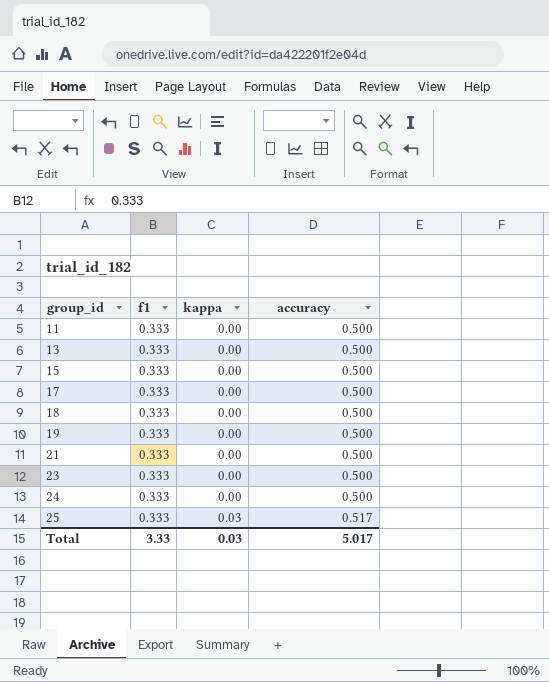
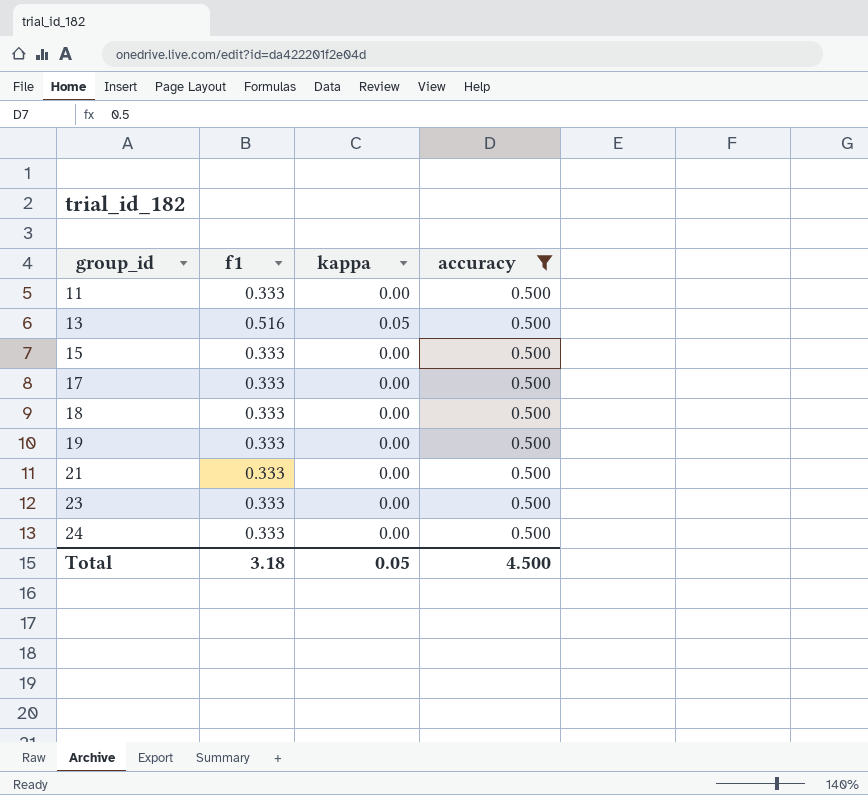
filter: none -> accuracy = 0.500
13 | f1: 0.333 -> 0.516
13 | kappa: 0.00 -> 0.05
Total | f1: 3.33 -> 3.18
Total | kappa: 0.03 -> 0.05
Total | accuracy: 5.017 -> 4.500

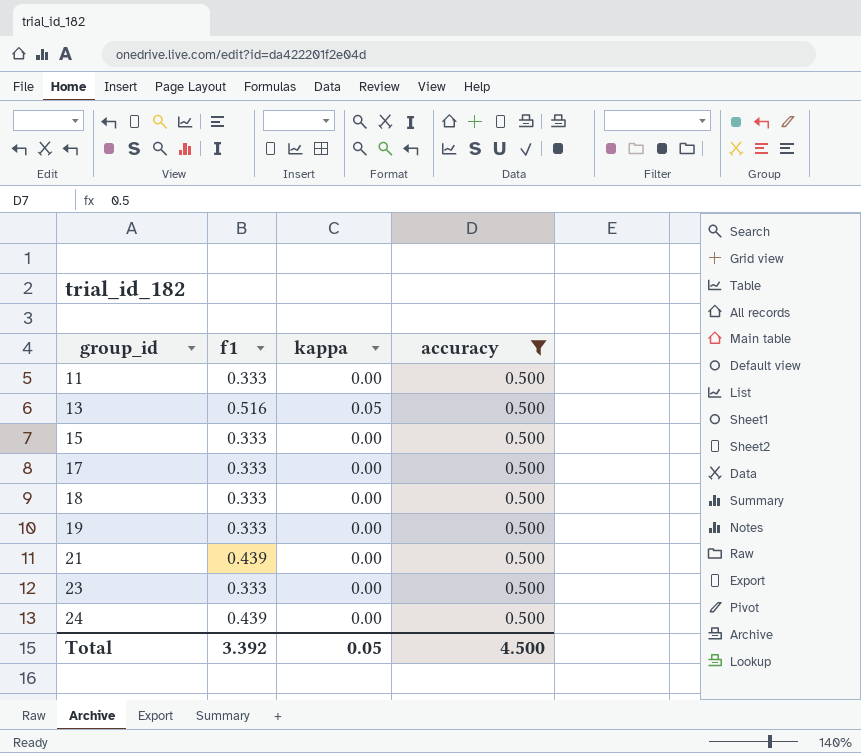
21 | f1: 0.333 -> 0.439
24 | f1: 0.333 -> 0.439
Total | f1: 3.18 -> 3.392

